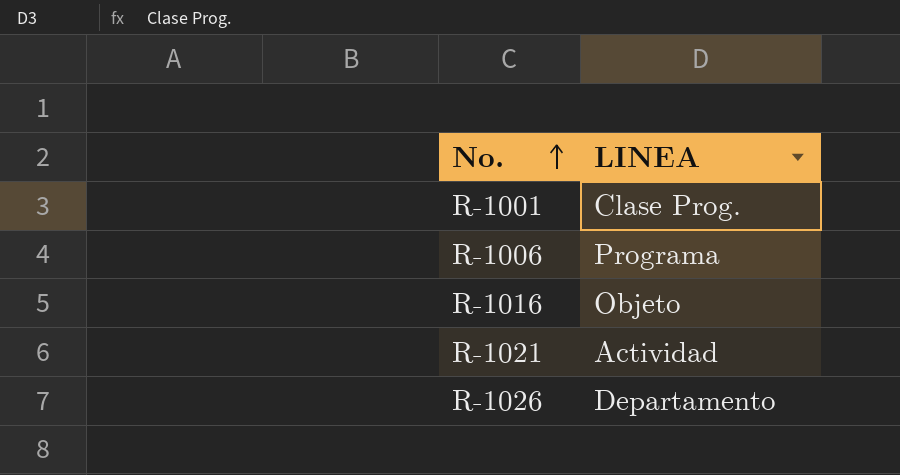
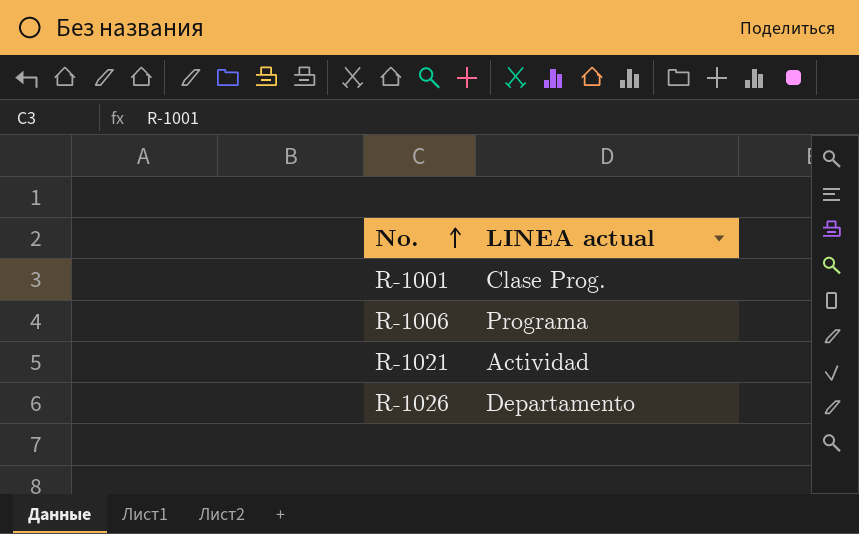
column name: LINEA -> LINEA actual
row R-1016: Objeto -> none

